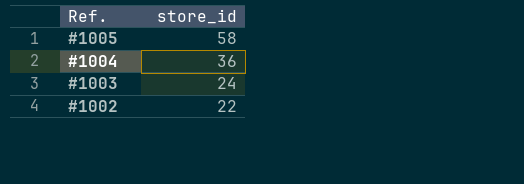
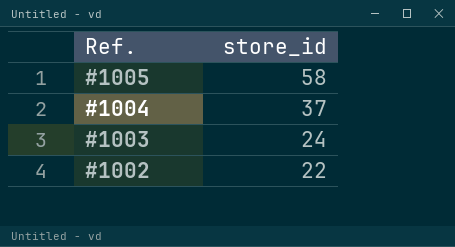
#1004 | store_id: 36 -> 37

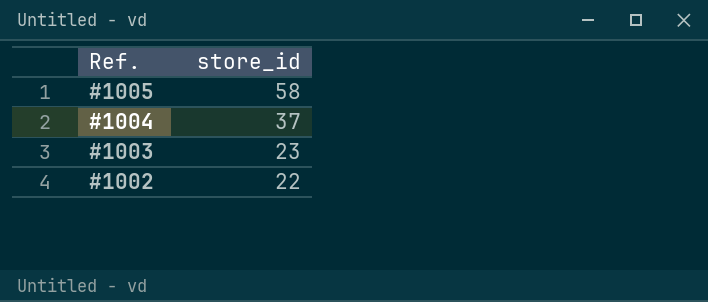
#1003 | store_id: 24 -> 23

